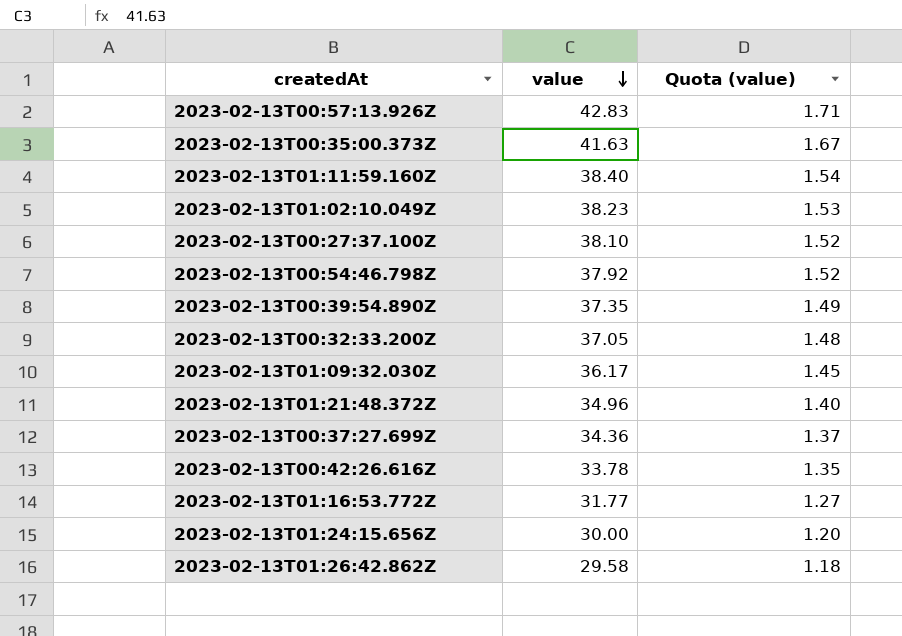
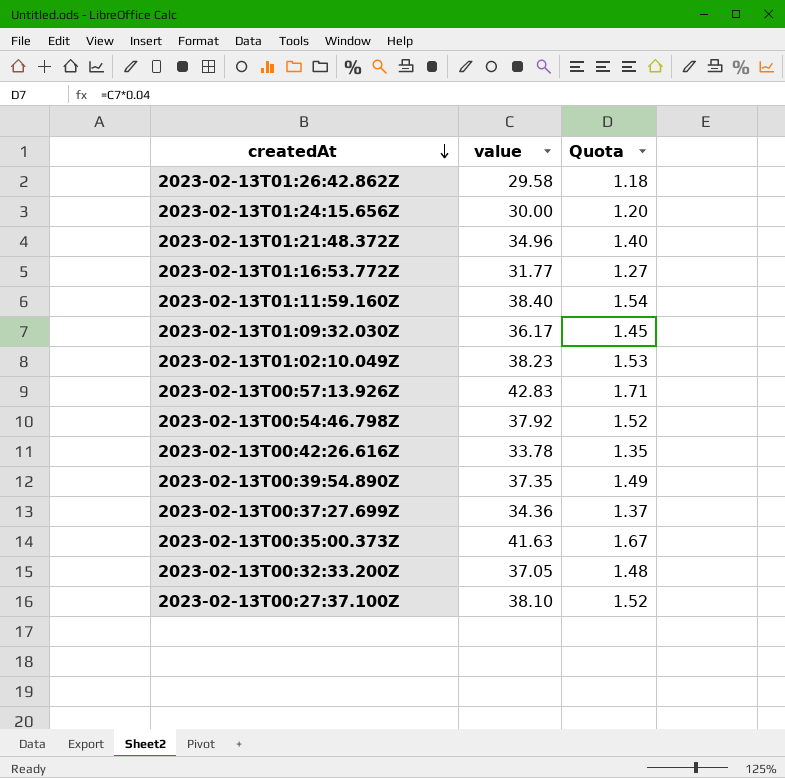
row order: value descending -> createdAt descending
column name: Quota (value) -> Quota

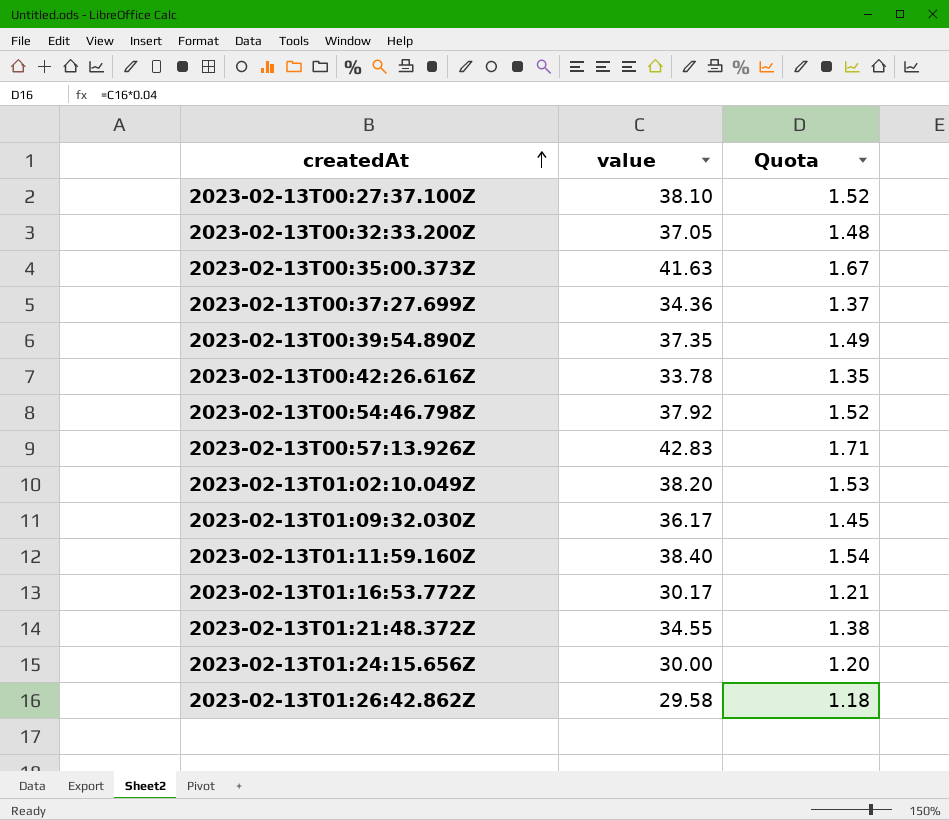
row order: createdAt descending -> createdAt ascending
2023-02-13T01:02:10.049Z | value: 38.23 -> 38.20
2023-02-13T01:16:53.772Z | value: 31.77 -> 30.17
2023-02-13T01:16:53.772Z | Quota: 1.27 -> 1.21
2023-02-13T01:21:48.372Z | value: 34.96 -> 34.55
2023-02-13T01:21:48.372Z | Quota: 1.40 -> 1.38

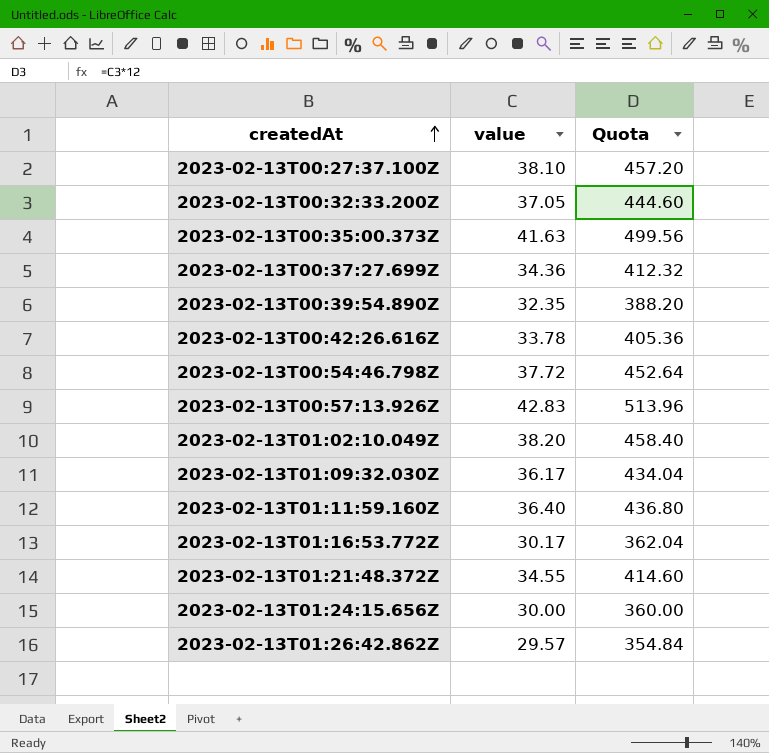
column Quota | formula: [value] * 0.04 -> [value] * 12
2023-02-13T00:39:54.890Z | value: 37.35 -> 32.35
2023-02-13T00:54:46.798Z | value: 37.92 -> 37.72
2023-02-13T01:11:59.160Z | value: 38.40 -> 36.40
2023-02-13T01:26:42.862Z | value: 29.58 -> 29.57

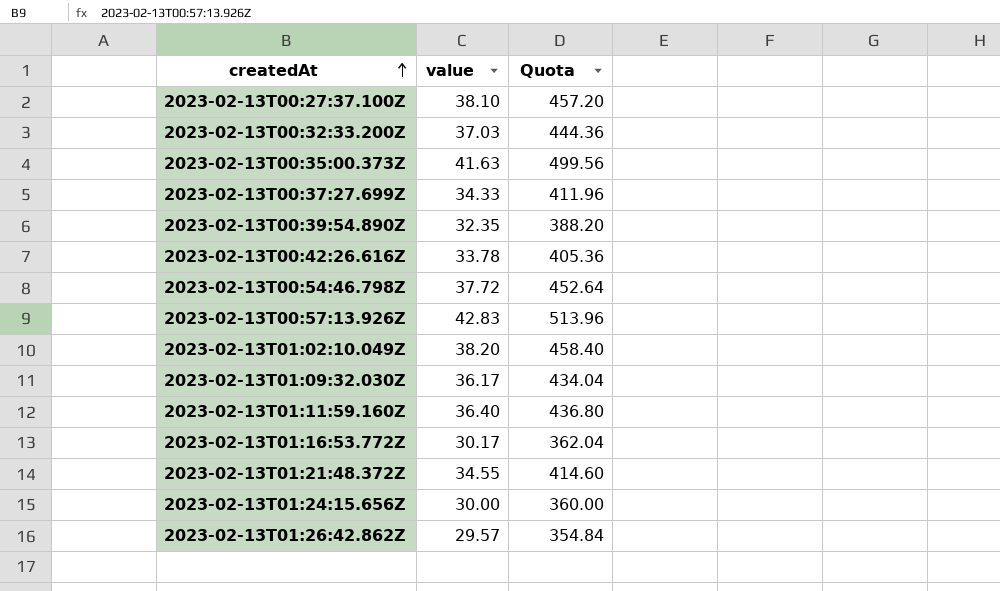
2023-02-13T00:32:33.200Z | value: 37.05 -> 37.03
2023-02-13T00:32:33.200Z | Quota: 444.60 -> 444.36
2023-02-13T00:37:27.699Z | value: 34.36 -> 34.33
2023-02-13T00:37:27.699Z | Quota: 412.32 -> 411.96

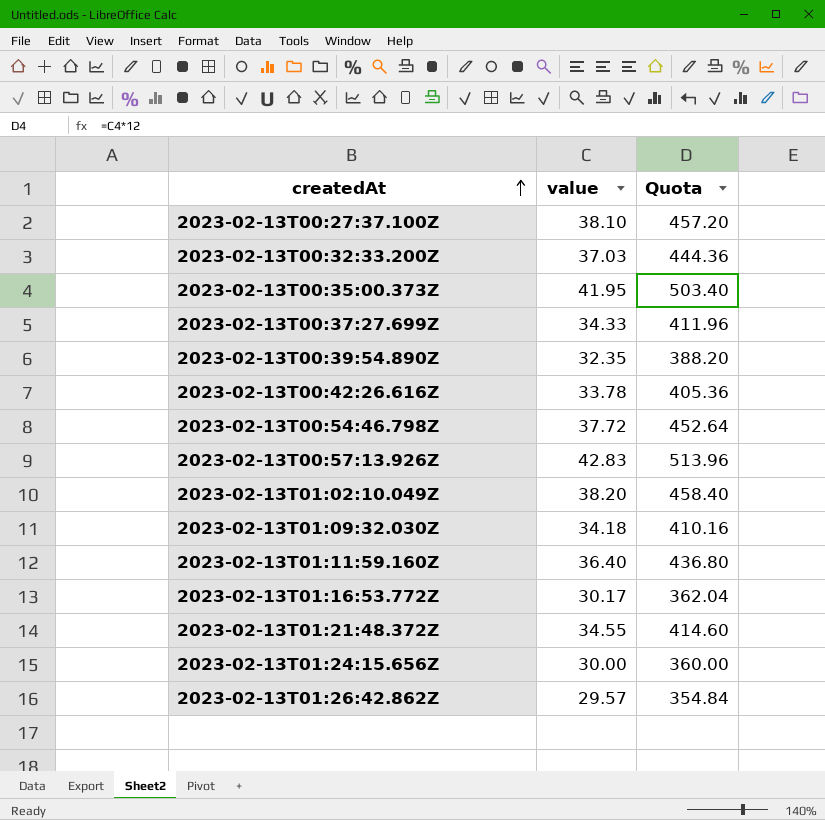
2023-02-13T00:35:00.373Z | value: 41.63 -> 41.95
2023-02-13T00:35:00.373Z | Quota: 499.56 -> 503.40
2023-02-13T01:09:32.030Z | value: 36.17 -> 34.18
2023-02-13T01:09:32.030Z | Quota: 434.04 -> 410.16

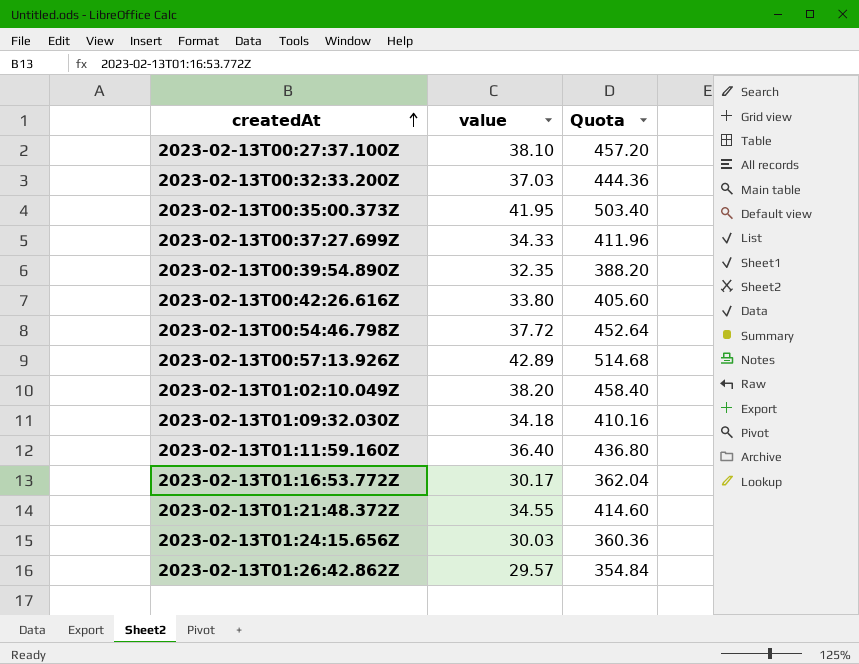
2023-02-13T00:42:26.616Z | value: 33.78 -> 33.80
2023-02-13T00:42:26.616Z | Quota: 405.36 -> 405.60
2023-02-13T00:57:13.926Z | value: 42.83 -> 42.89
2023-02-13T00:57:13.926Z | Quota: 513.96 -> 514.68
2023-02-13T01:24:15.656Z | value: 30.00 -> 30.03
2023-02-13T01:24:15.656Z | Quota: 360.00 -> 360.36

